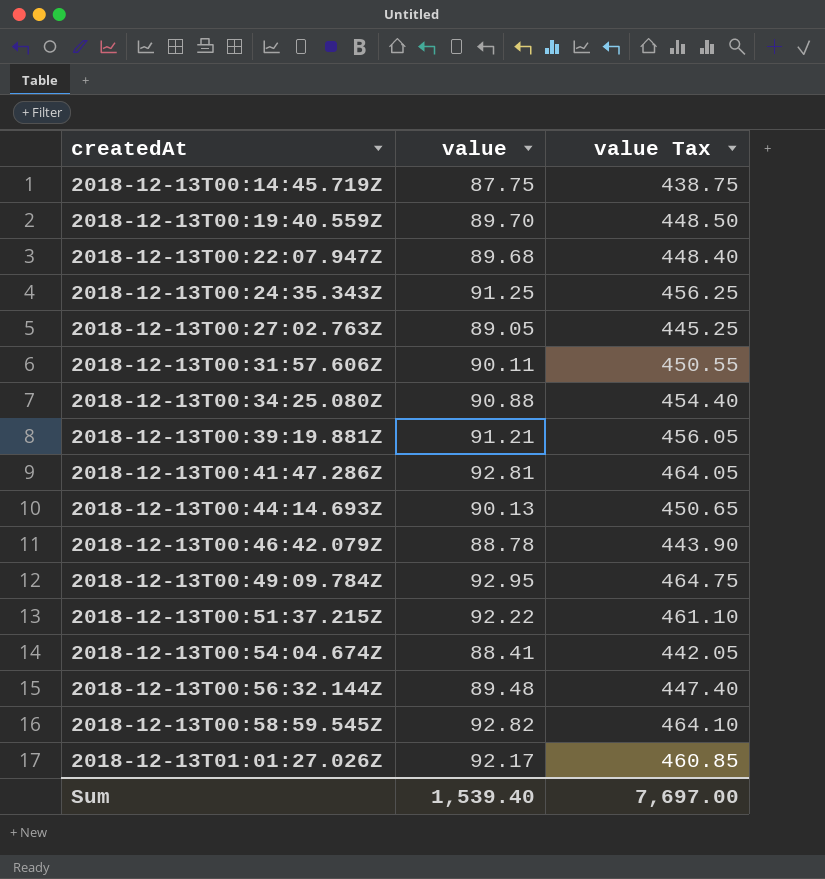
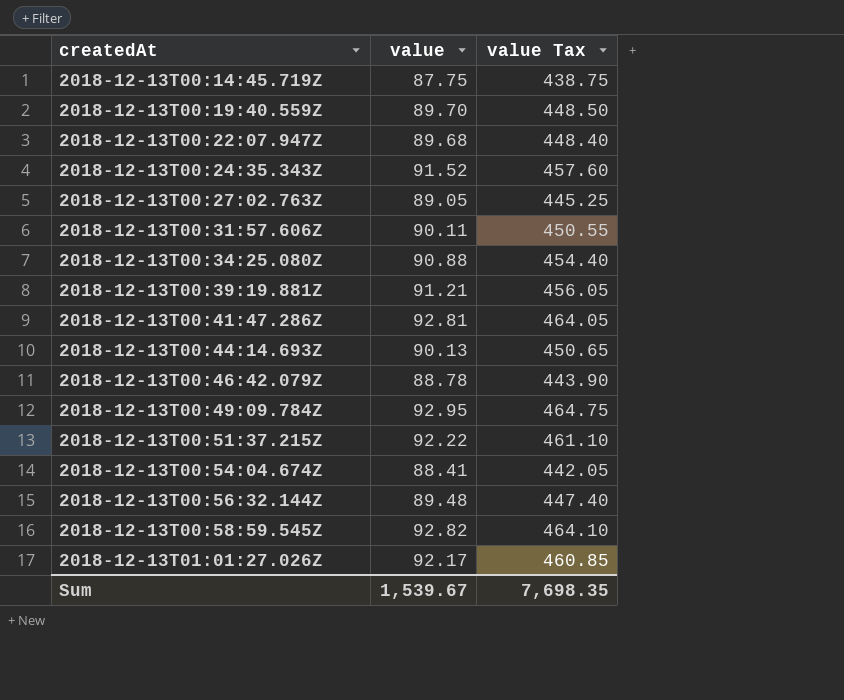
2018-12-13T00:24:35.343Z | value: 91.25 -> 91.52
2018-12-13T00:24:35.343Z | value Tax: 456.25 -> 457.60
Sum | value: 1,539.40 -> 1,539.67
Sum | value Tax: 7,697.00 -> 7,698.35

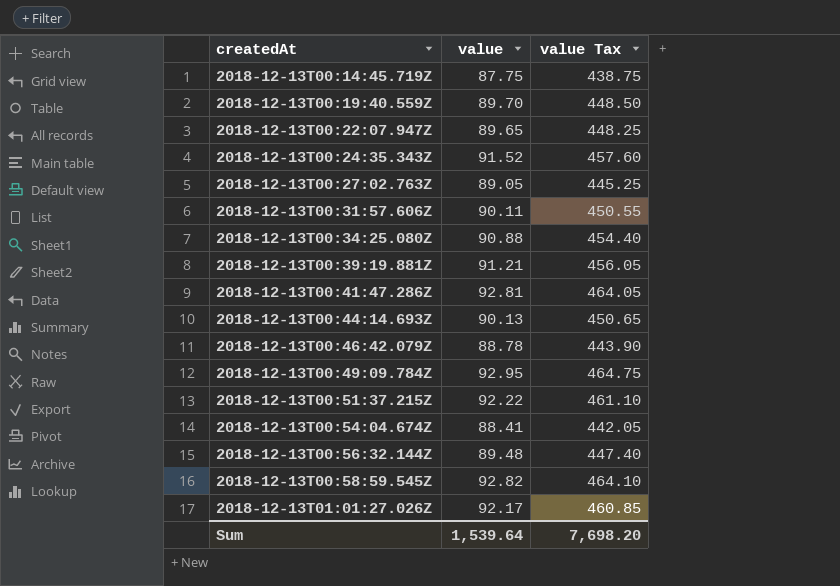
2018-12-13T00:22:07.947Z | value: 89.68 -> 89.65
2018-12-13T00:22:07.947Z | value Tax: 448.40 -> 448.25
Sum | value: 1,539.67 -> 1,539.64
Sum | value Tax: 7,698.35 -> 7,698.20

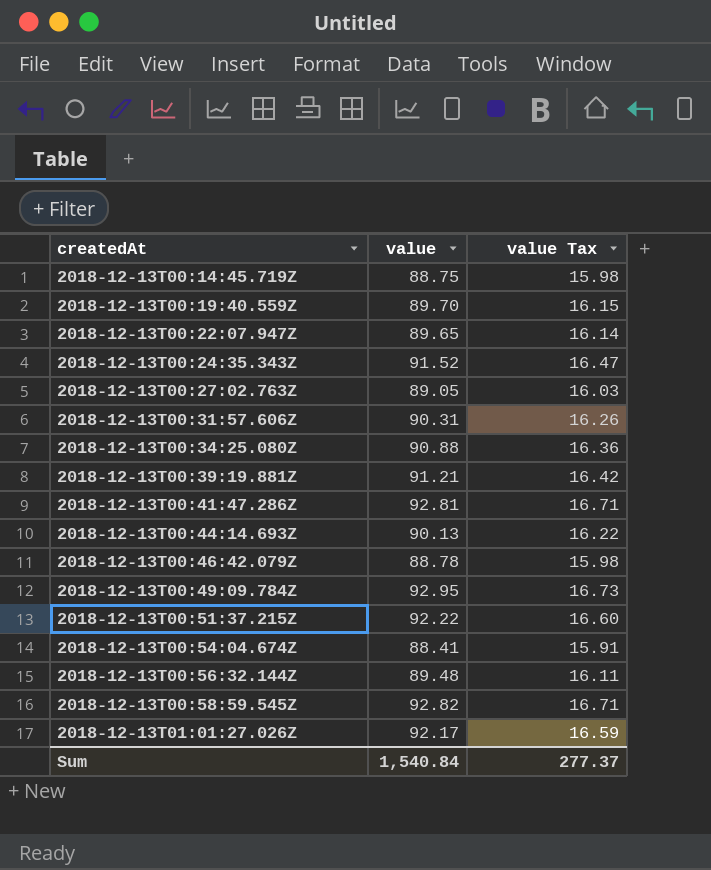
column value Tax | formula: [value] * 5 -> [value] * 0.18
2018-12-13T00:14:45.719Z | value: 87.75 -> 88.75
2018-12-13T00:31:57.606Z | value: 90.11 -> 90.31
Sum | value: 1,539.64 -> 1,540.84
Sum | value Tax: 7,698.20 -> 277.37

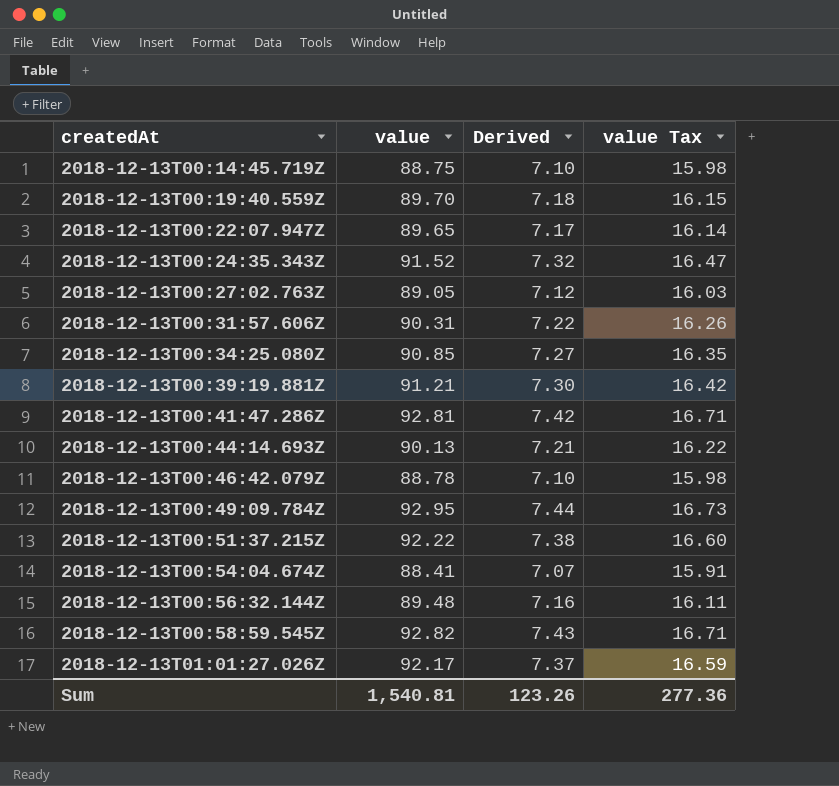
column Derived | formula: none -> [value] * 0.08
2018-12-13T00:34:25.080Z | value: 90.88 -> 90.85
2018-12-13T00:34:25.080Z | value Tax: 16.36 -> 16.35
Sum | value: 1,540.84 -> 1,540.81
Sum | value Tax: 277.37 -> 277.36

